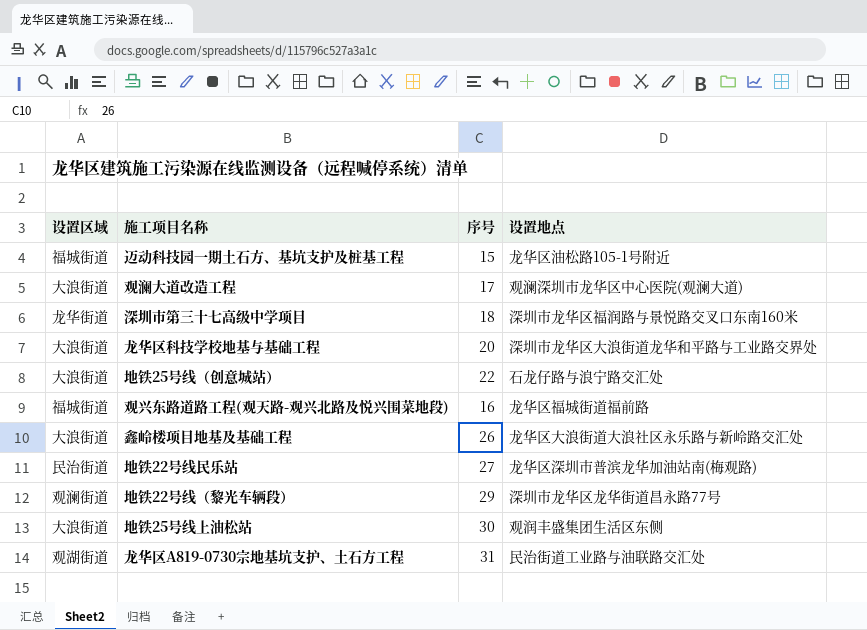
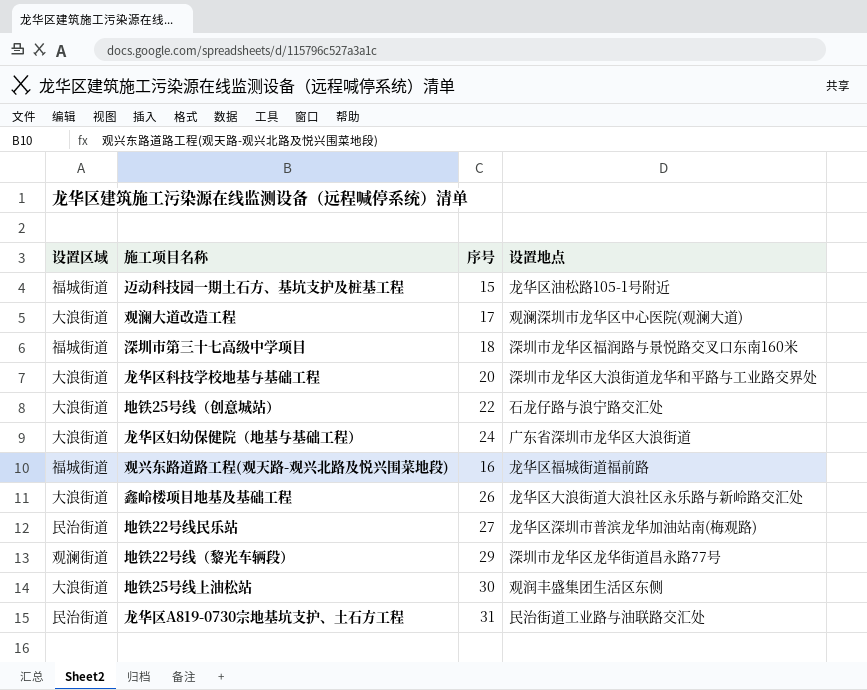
深圳市第三十七高级中学项目 | 设置区域: 龙华街道 -> 福城街道
row 龙华区妇幼保健院（地基与基础工程）: none -> 大浪街道 | 24 | 广东省深圳市龙华区大浪街道
龙华区A819-0730宗地基坑支护、土石方工程 | 设置区域: 观湖街道 -> 民治街道

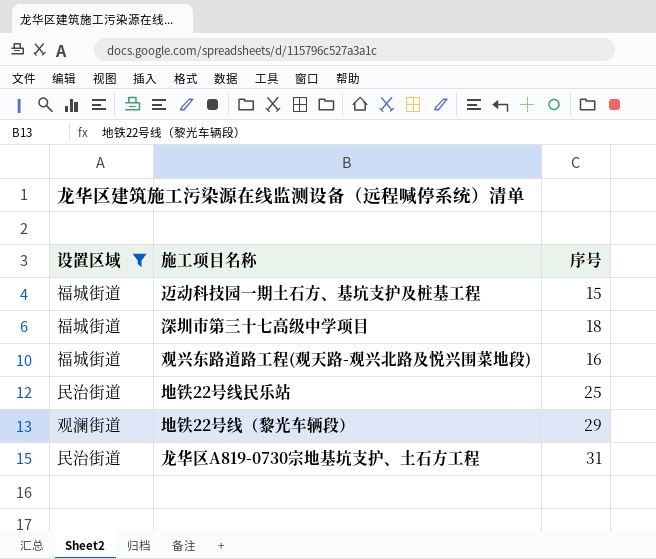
filter: none -> 设置区域 != 大浪街道
column 设置地点 | position: 4 -> none
地铁22号线民乐站 | 序号: 27 -> 25

